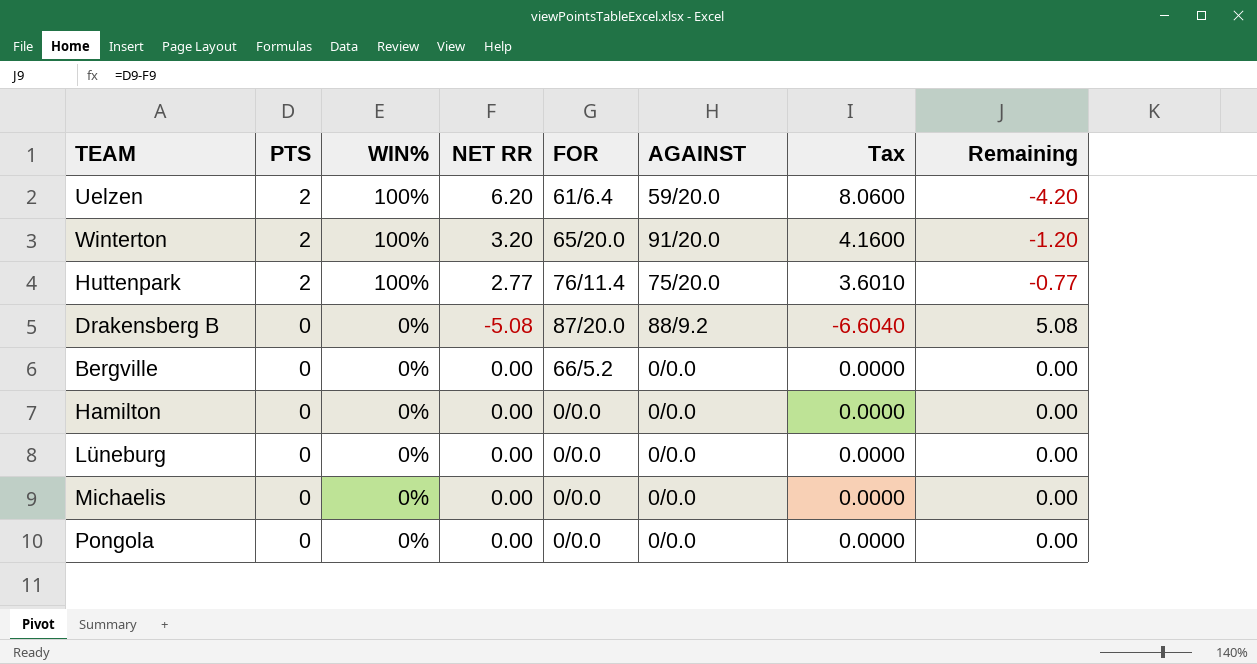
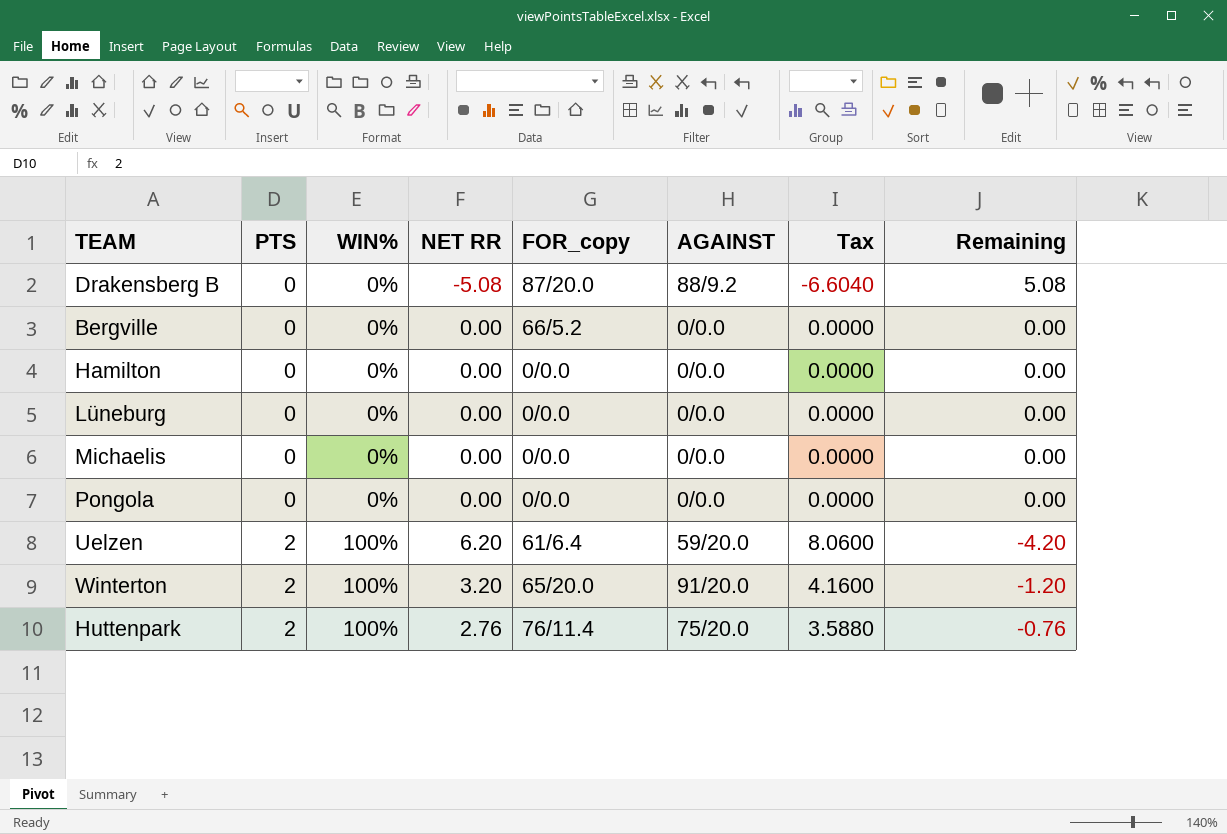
row order: PTS descending -> PTS ascending
column name: FOR -> FOR_copy
Huttenpark | NET RR: 2.77 -> 2.76
Huttenpark | Tax: 3.6010 -> 3.5880
Huttenpark | Remaining: -0.77 -> -0.76

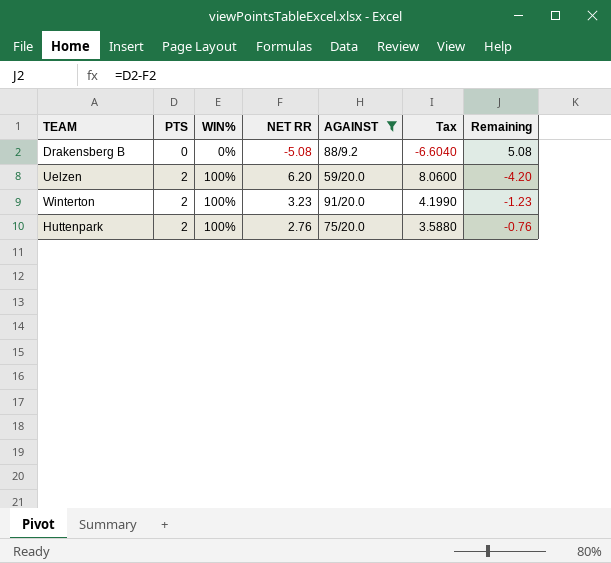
filter: none -> AGAINST != 0/0.0
column FOR_copy | position: 5 -> none
Winterton | NET RR: 3.20 -> 3.23
Winterton | Tax: 4.1600 -> 4.1990
Winterton | Remaining: -1.20 -> -1.23

